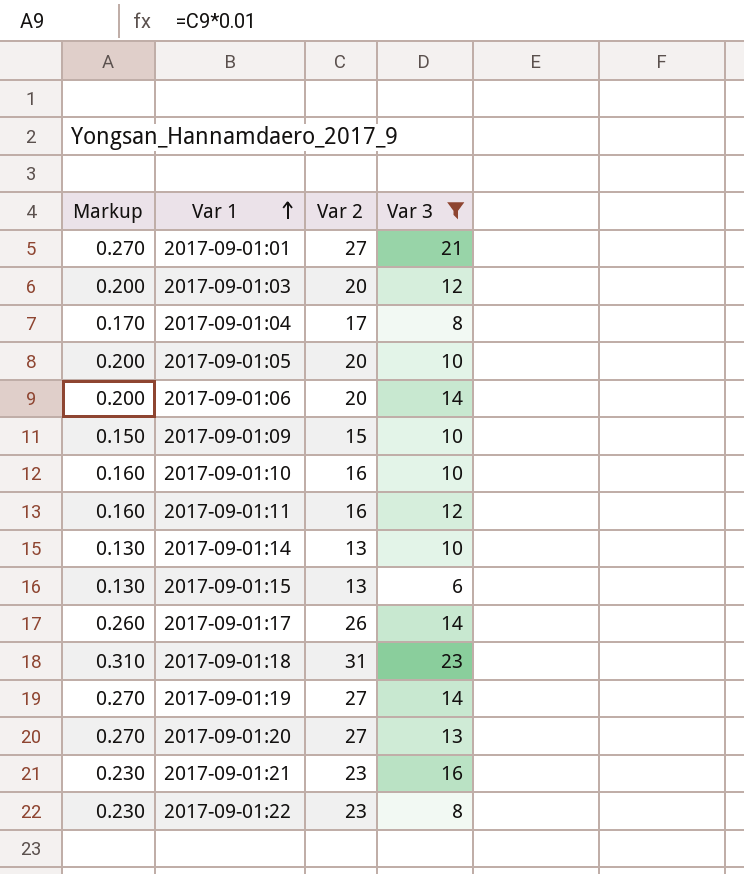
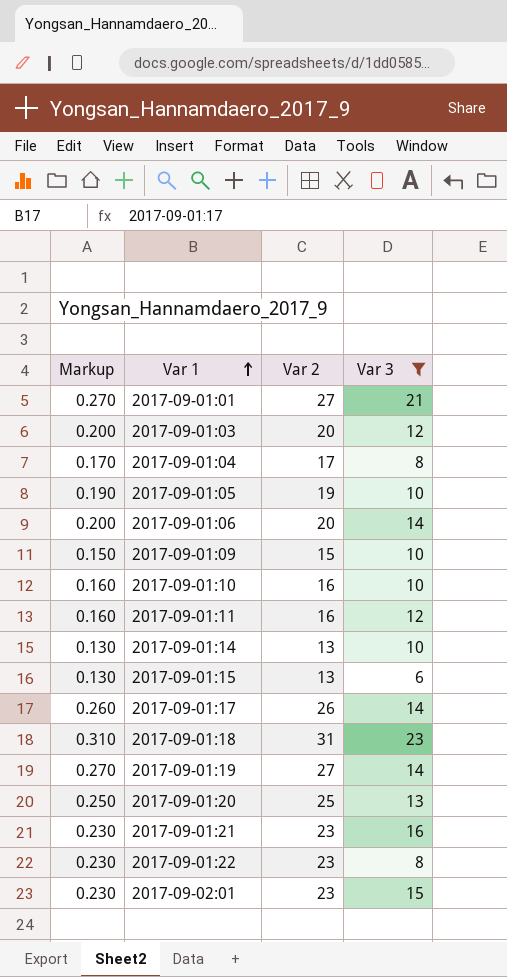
2017-09-01:05 | Markup: 0.200 -> 0.190
2017-09-01:05 | Var 2: 20 -> 19
2017-09-01:20 | Markup: 0.270 -> 0.250
2017-09-01:20 | Var 2: 27 -> 25
row 2017-09-02:01: none -> 0.230 | 23 | 15

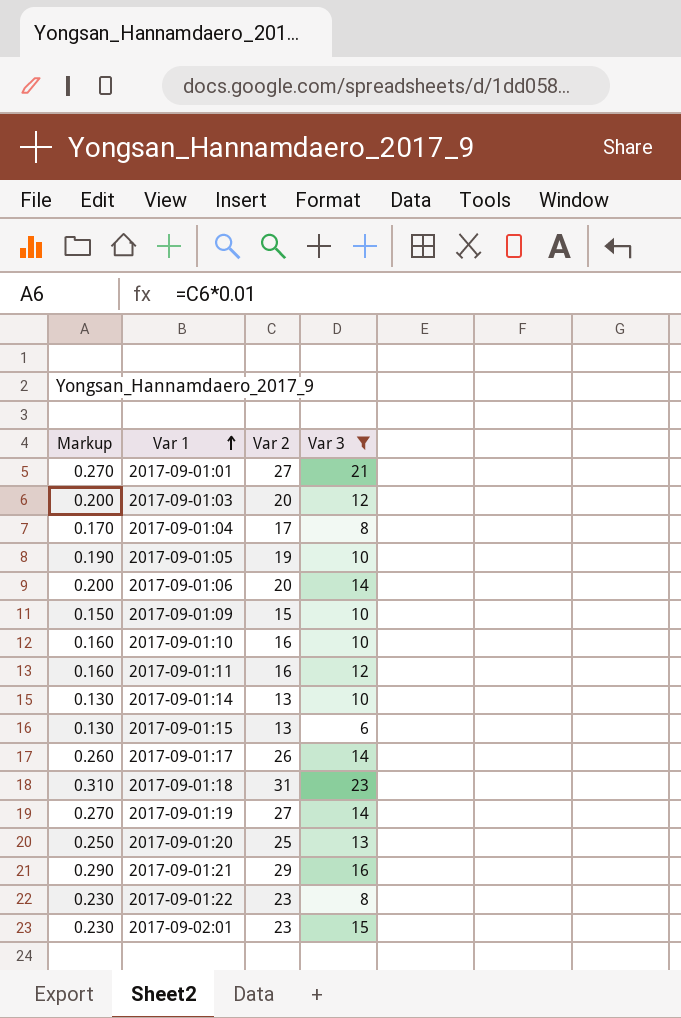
2017-09-01:21 | Markup: 0.230 -> 0.290
2017-09-01:21 | Var 2: 23 -> 29

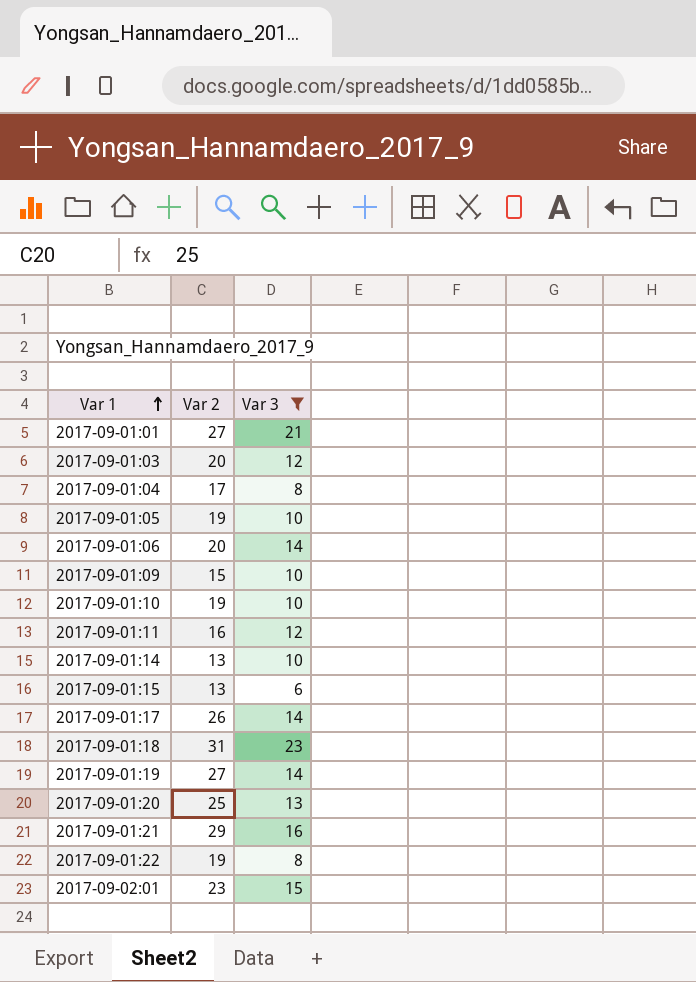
column Markup | formula: [Var 2] * 0.01 -> none
2017-09-01:10 | Var 2: 16 -> 19
2017-09-01:22 | Var 2: 23 -> 19

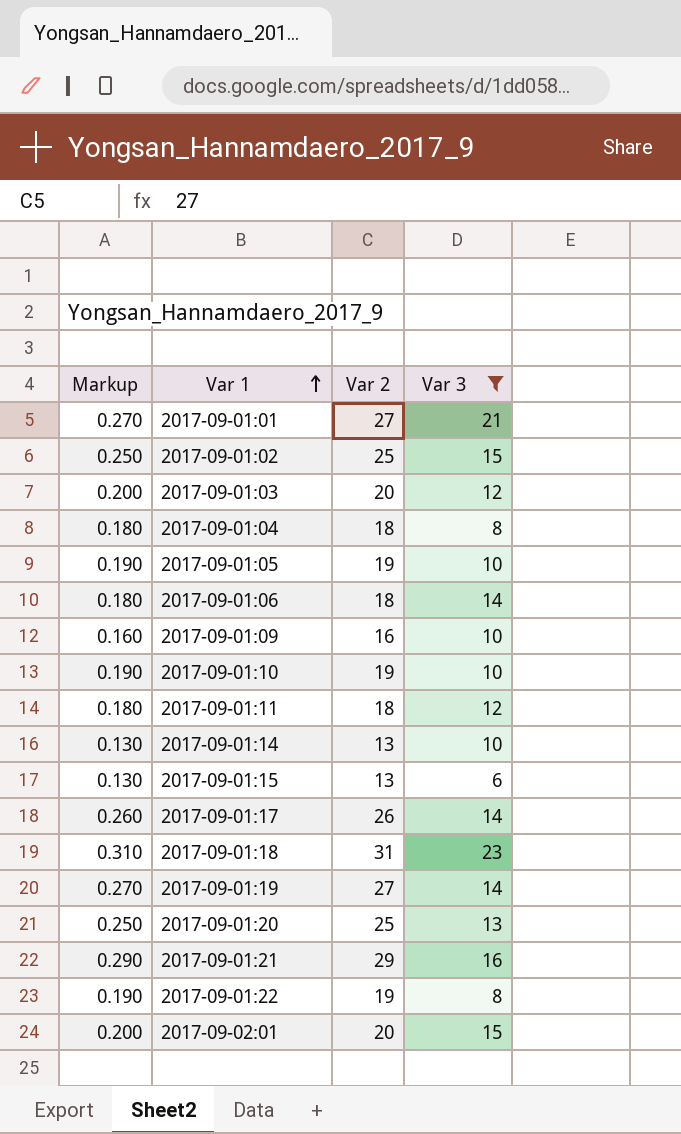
column Markup | formula: none -> [Var 2] * 0.01
row 2017-09-01:02: none -> 0.250 | 25 | 15
2017-09-01:04 | Var 2: 17 -> 18
2017-09-01:06 | Var 2: 20 -> 18
2017-09-01:09 | Var 2: 15 -> 16
2017-09-01:11 | Var 2: 16 -> 18
2017-09-02:01 | Var 2: 23 -> 20

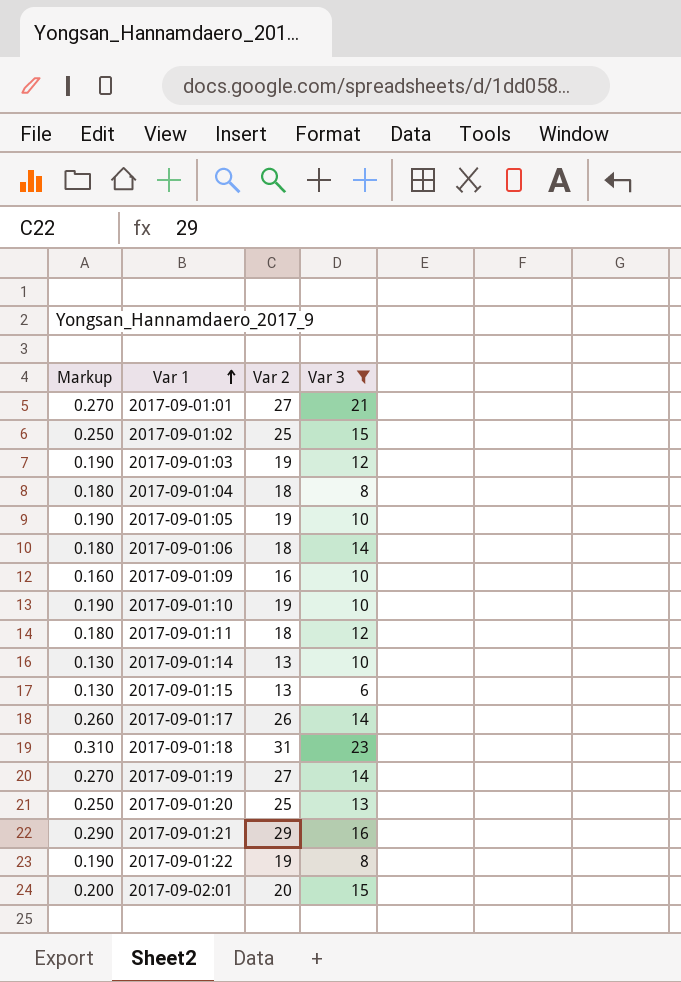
2017-09-01:03 | Markup: 0.200 -> 0.190
2017-09-01:03 | Var 2: 20 -> 19

